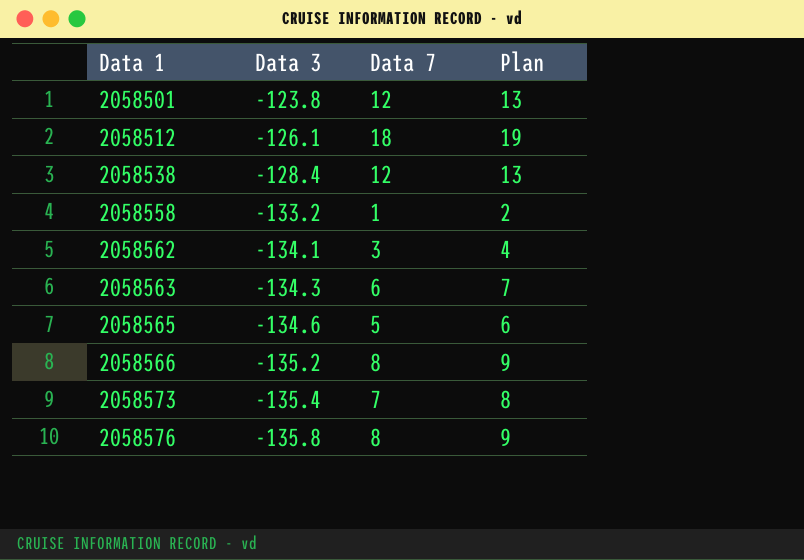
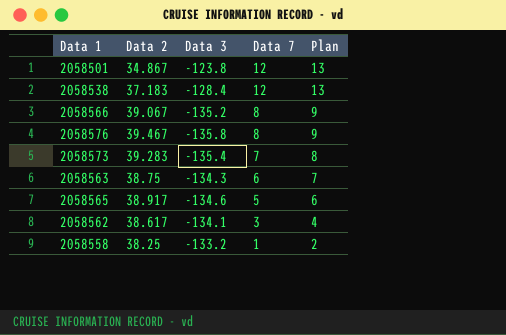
row order: Data 1 ascending -> Data 7 descending
column Data 2 | position: none -> 2
row 2058512: -126.1 | 18 | 19 -> none

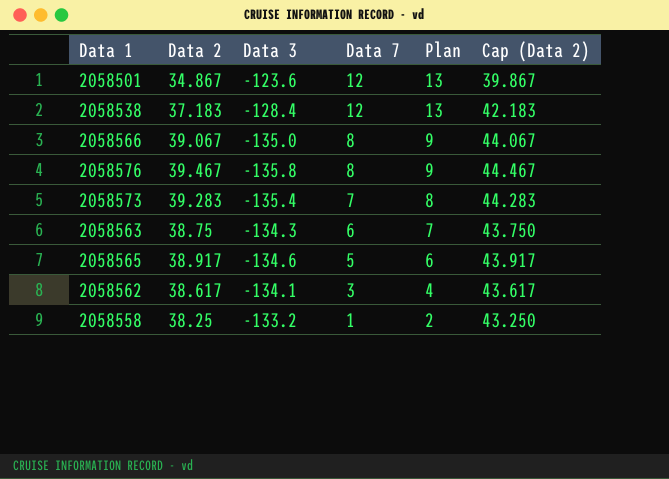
column Cap (Data 2) | formula: none -> [Data 2] + 5
2058501 | Data 3: -123.8 -> -123.6
2058566 | Data 3: -135.2 -> -135.0

